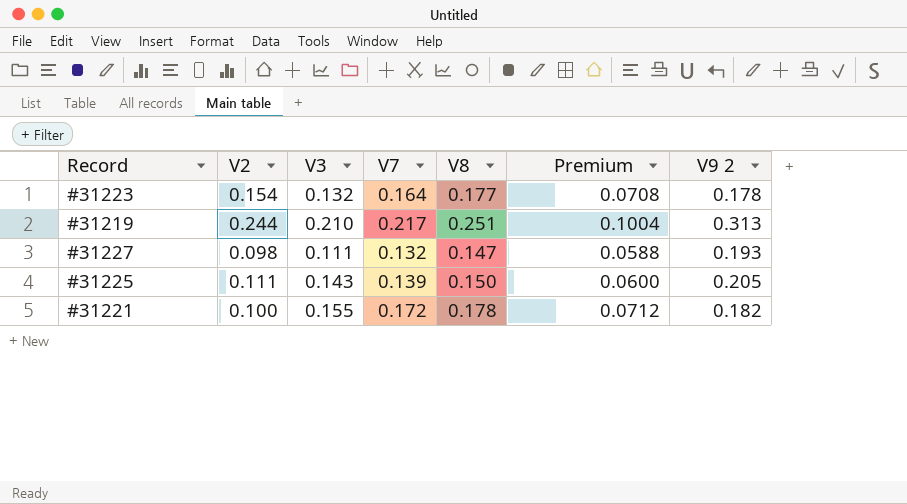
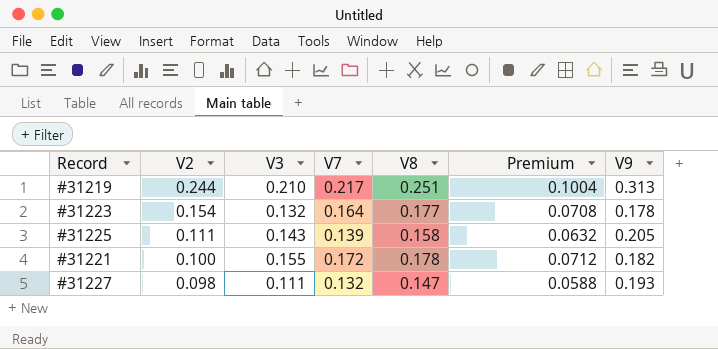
row order: none -> V2 descending
column name: V9 2 -> V9
#31225 | V8: 0.150 -> 0.158
#31225 | Premium: 0.0600 -> 0.0632

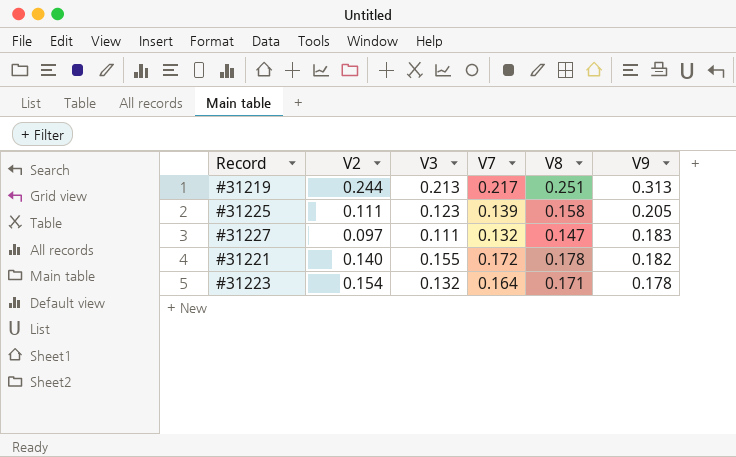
row order: V2 descending -> V9 descending
column Premium | formula: [V8] * 0.4 -> none
#31219 | V3: 0.210 -> 0.213
#31225 | V3: 0.143 -> 0.123
#31227 | V2: 0.098 -> 0.097
#31227 | V9: 0.193 -> 0.183
#31221 | V2: 0.100 -> 0.140
#31223 | V8: 0.177 -> 0.171

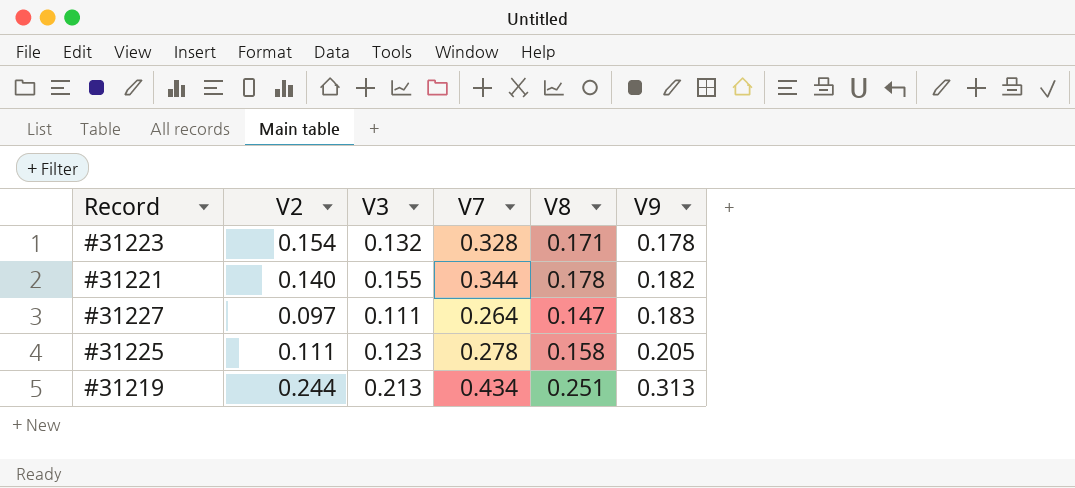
row order: V9 descending -> V9 ascending
#31223 | V7: 0.164 -> 0.328
#31221 | V7: 0.172 -> 0.344
#31227 | V7: 0.132 -> 0.264
#31225 | V7: 0.139 -> 0.278
#31219 | V7: 0.217 -> 0.434

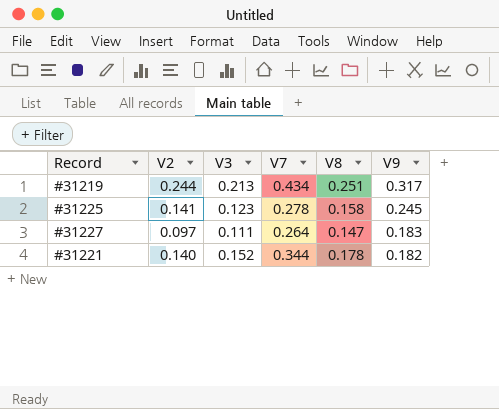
row order: V9 ascending -> V9 descending
row #31223: 0.154 | 0.132 | 0.328 | 0.171 | 0.178 -> none
#31219 | V9: 0.313 -> 0.317
#31225 | V2: 0.111 -> 0.141
#31225 | V9: 0.205 -> 0.245
#31221 | V3: 0.155 -> 0.152

